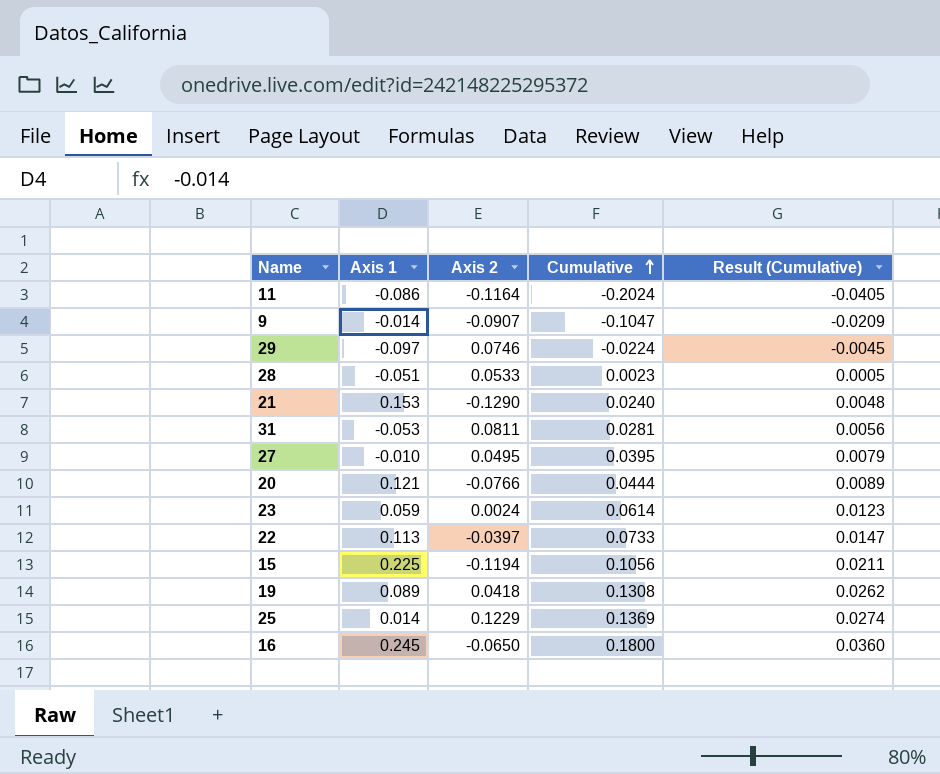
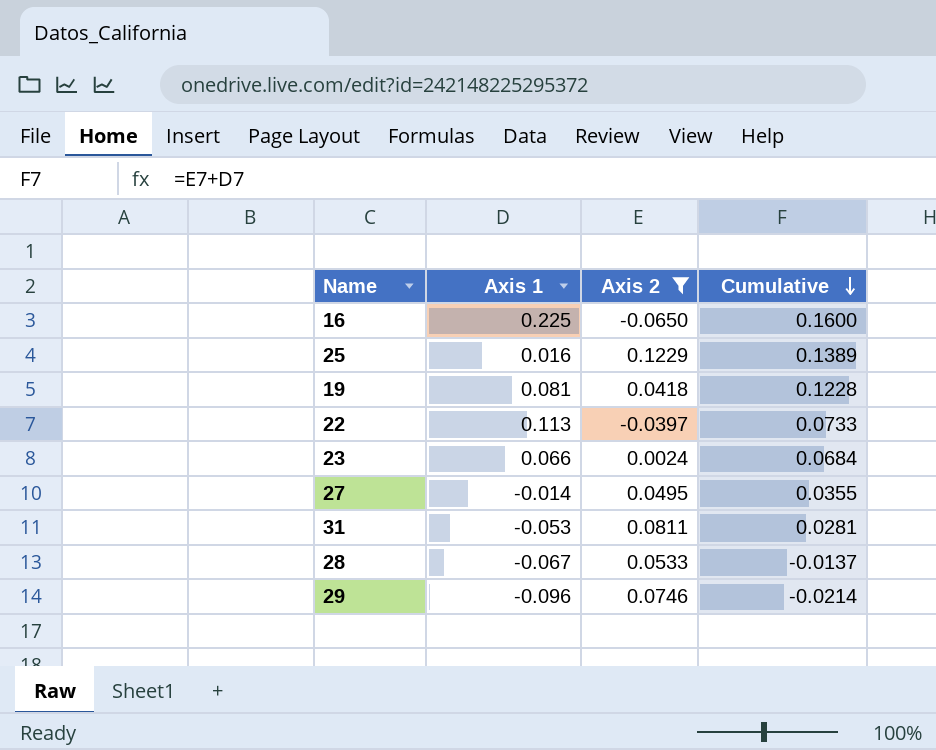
filter: none -> Axis 2 >= -0.0650
row order: Cumulative ascending -> Cumulative descending
column Result (Cumulative) | formula: [Cumulative] * 0.2 -> none
16 | Axis 1: 0.245 -> 0.225
16 | Cumulative: 0.1800 -> 0.1600
25 | Axis 1: 0.014 -> 0.016
25 | Cumulative: 0.1369 -> 0.1389
19 | Axis 1: 0.089 -> 0.081
19 | Cumulative: 0.1308 -> 0.1228
23 | Axis 1: 0.059 -> 0.066
23 | Cumulative: 0.0614 -> 0.0684
27 | Axis 1: -0.010 -> -0.014
27 | Cumulative: 0.0395 -> 0.0355
28 | Axis 1: -0.051 -> -0.067
28 | Cumulative: 0.0023 -> -0.0137
29 | Axis 1: -0.097 -> -0.096
29 | Cumulative: -0.0224 -> -0.0214

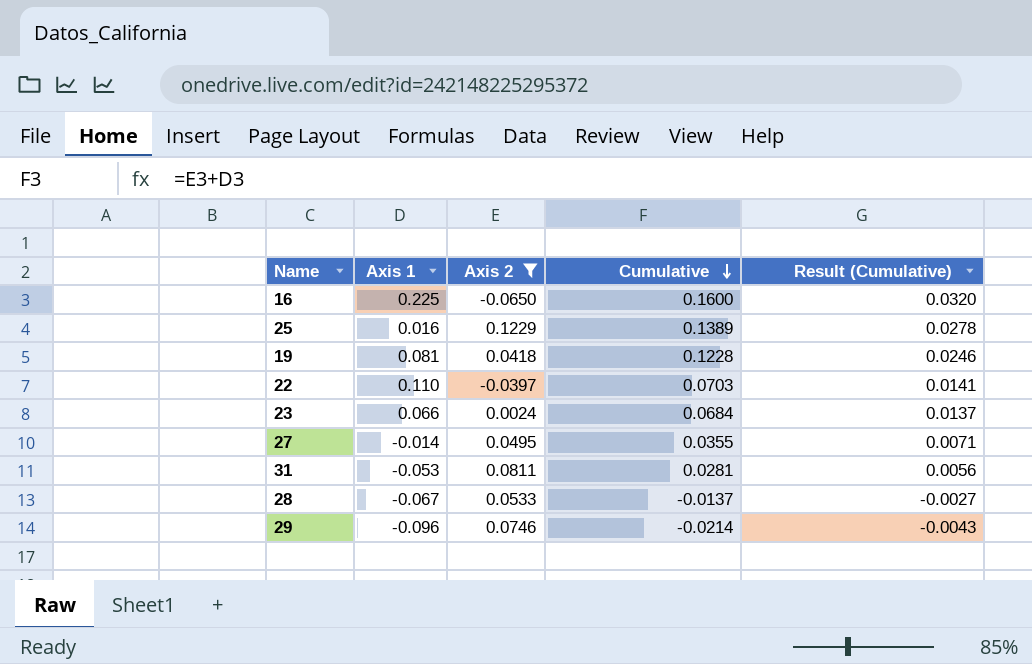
column Result (Cumulative) | formula: none -> [Cumulative] * 0.2
22 | Axis 1: 0.113 -> 0.110
22 | Cumulative: 0.0733 -> 0.0703

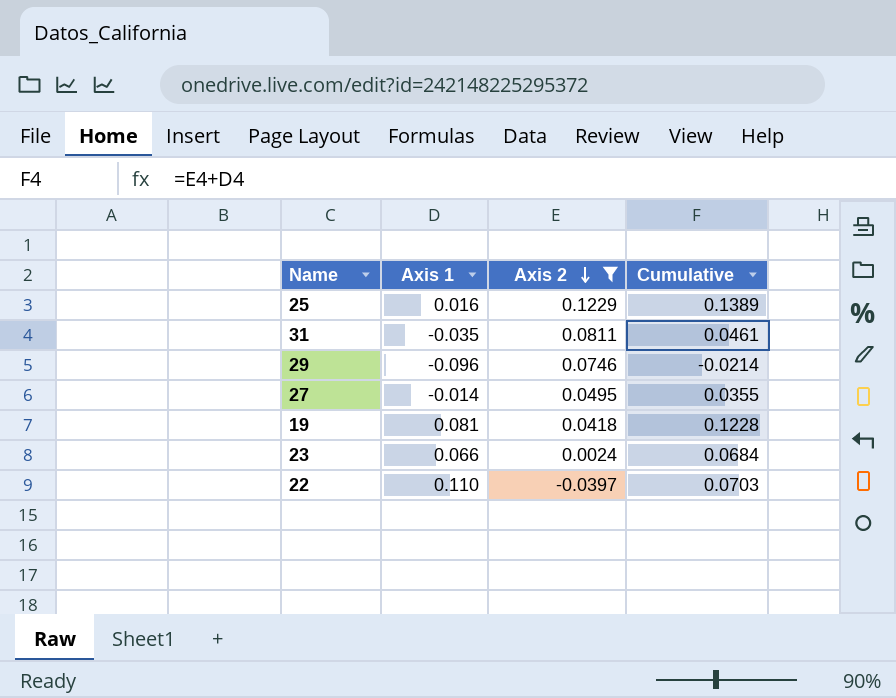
row order: Cumulative descending -> Axis 2 descending
column Result (Cumulative) | formula: [Cumulative] * 0.2 -> none
row 16: 0.225 | -0.0650 | 0.1600 | 0.0320 -> none
row 28: -0.067 | 0.0533 | -0.0137 | -0.0027 -> none
31 | Axis 1: -0.053 -> -0.035
31 | Cumulative: 0.0281 -> 0.0461

